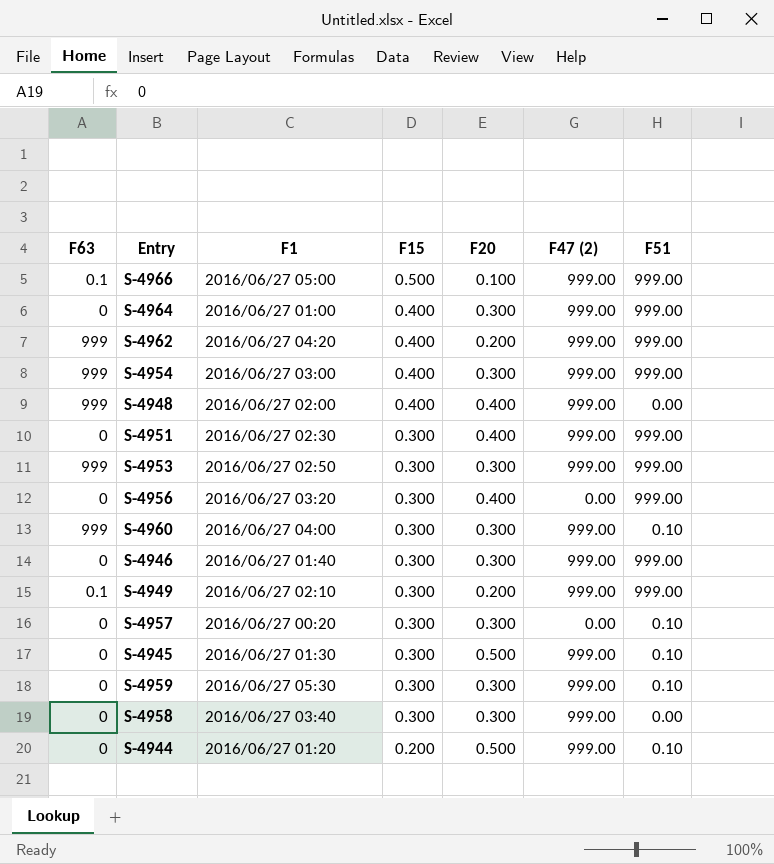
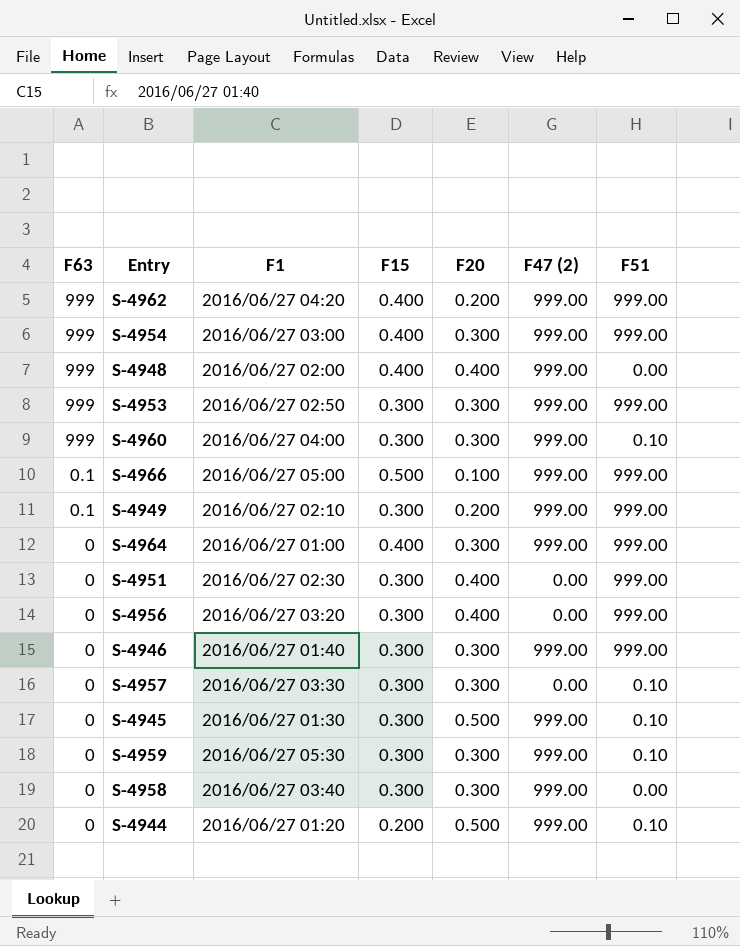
row order: F15 descending -> F63 descending
S-4951 | F47 (2): 999.00 -> 0.00
S-4957 | F1: 2016/06/27 00:20 -> 2016/06/27 03:30

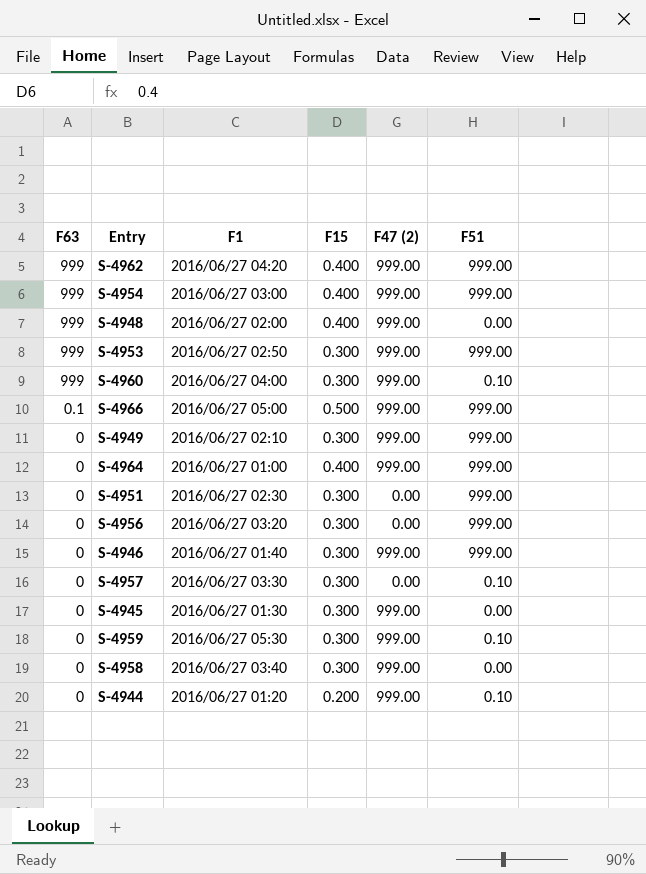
column F20 | position: 5 -> none
S-4949 | F63: 0.1 -> 0
S-4945 | F51: 0.10 -> 0.00

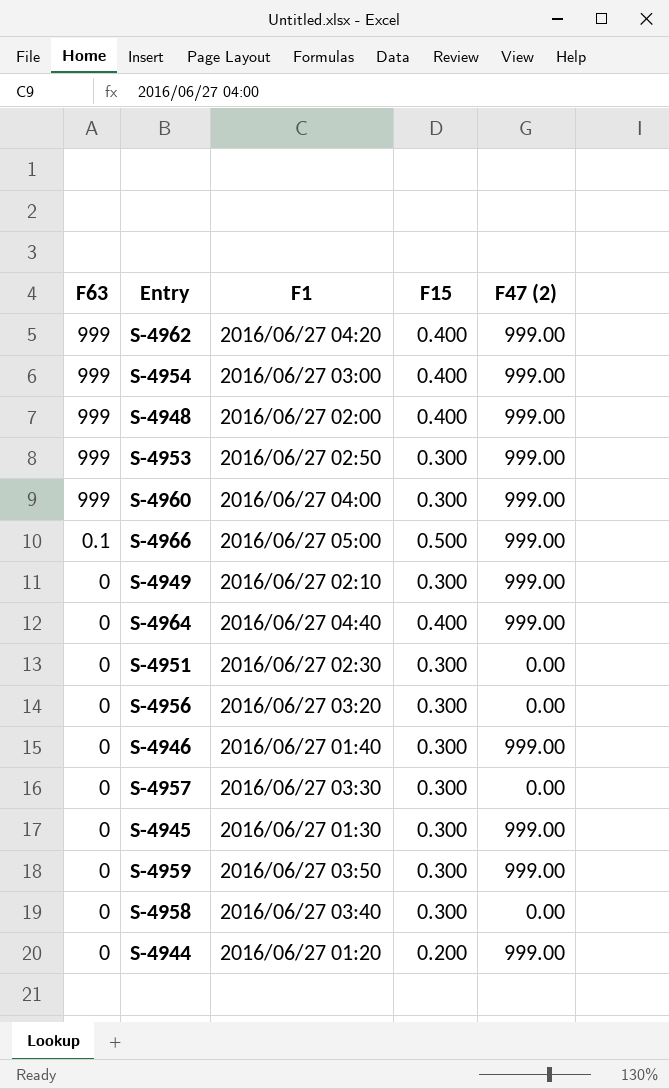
column F51 | position: 6 -> none
S-4964 | F1: 2016/06/27 01:00 -> 2016/06/27 04:40
S-4959 | F1: 2016/06/27 05:30 -> 2016/06/27 03:50
S-4958 | F47 (2): 999.00 -> 0.00

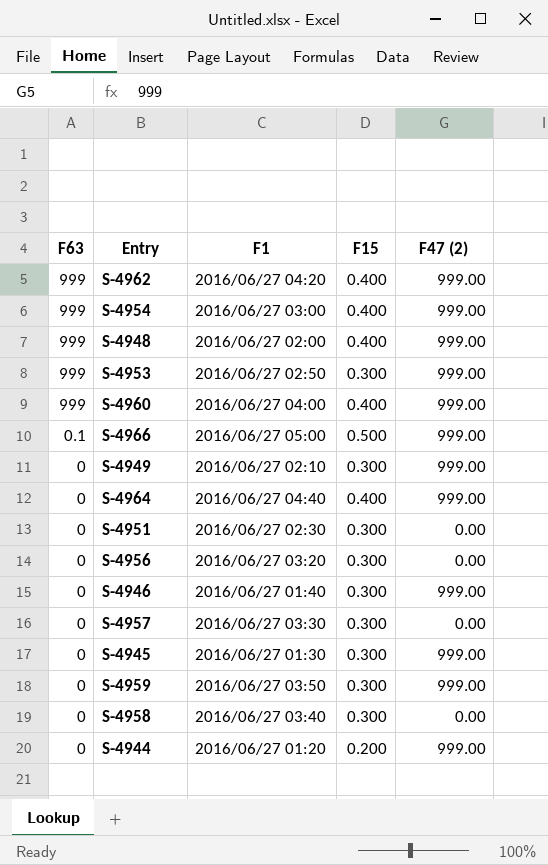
S-4960 | F15: 0.300 -> 0.400

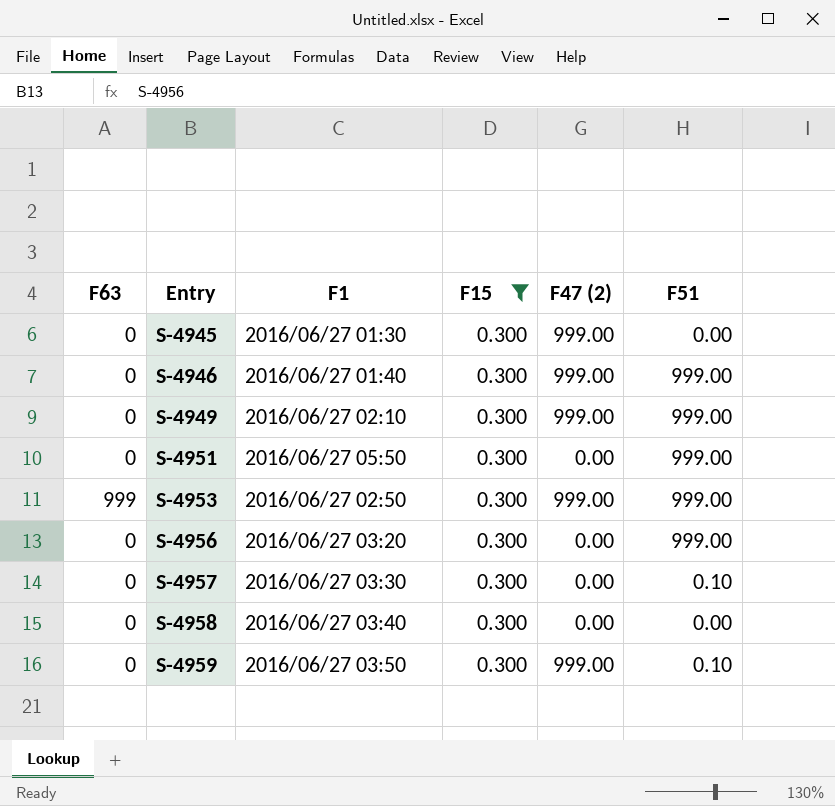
filter: none -> F15 = 0.300
row order: F63 descending -> Entry ascending
column F51 | position: none -> 6
S-4951 | F1: 2016/06/27 02:30 -> 2016/06/27 05:50

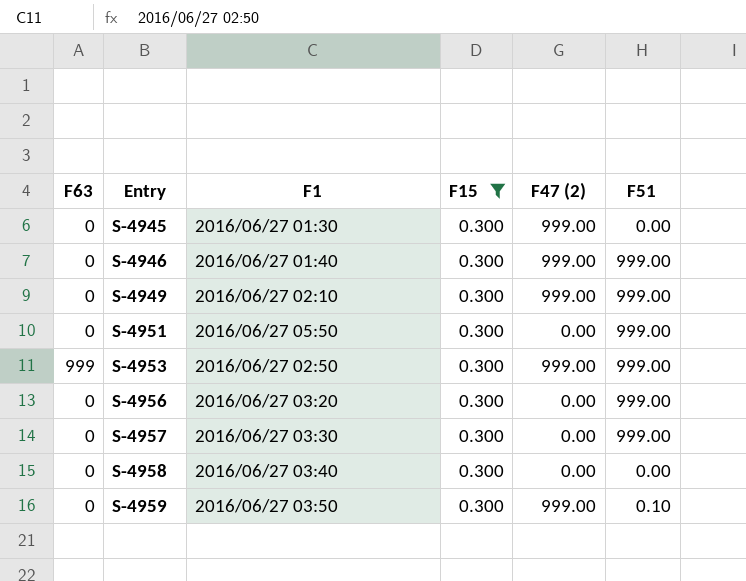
S-4957 | F51: 0.10 -> 999.00

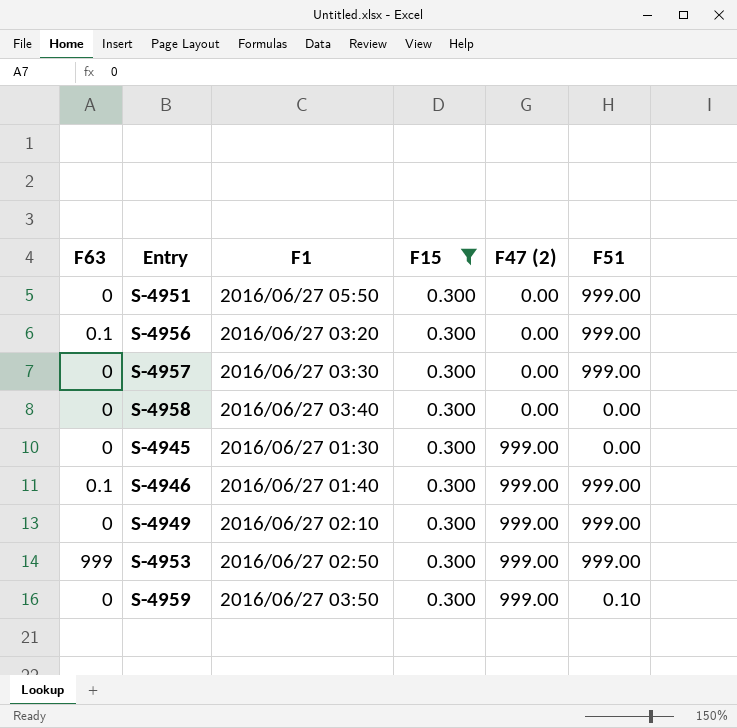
row order: Entry ascending -> F47 (2) ascending
S-4956 | F63: 0 -> 0.1
S-4946 | F63: 0 -> 0.1

